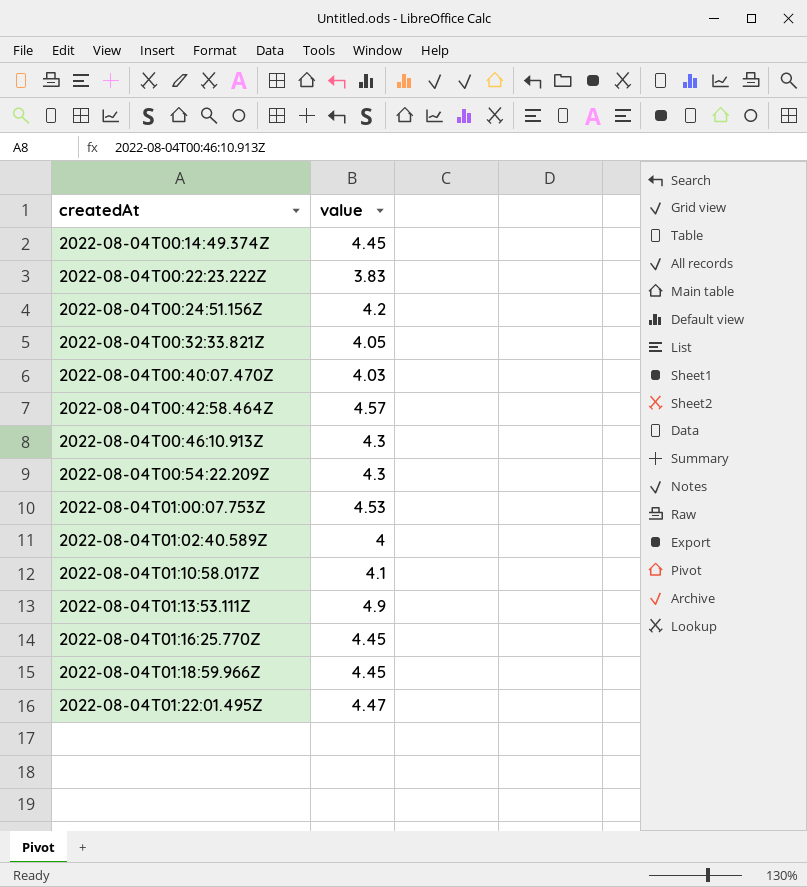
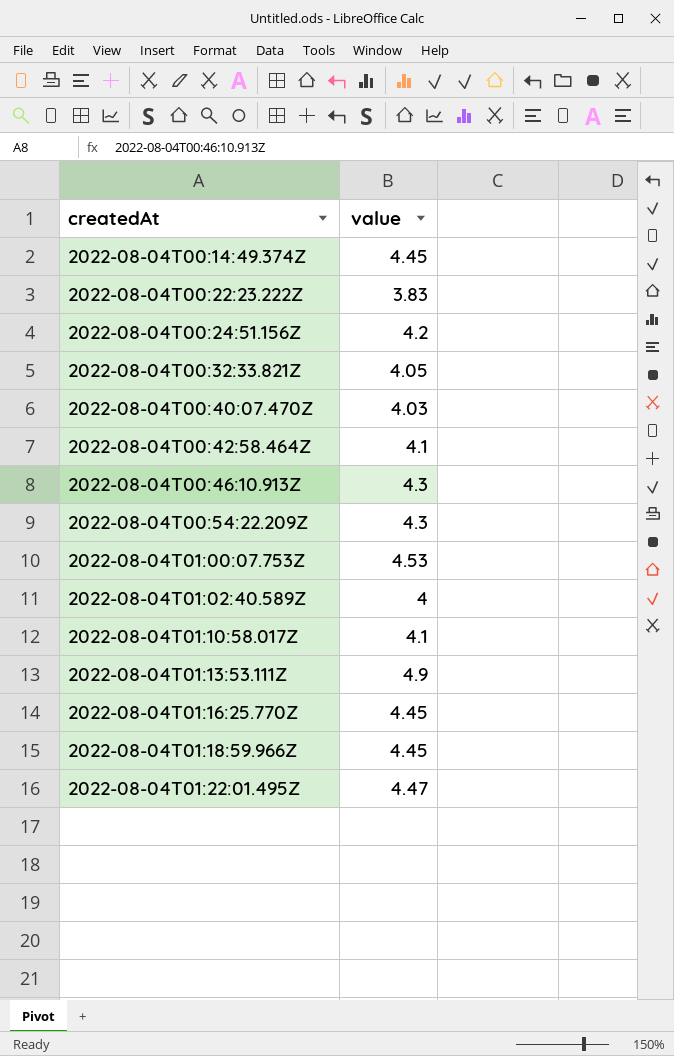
2022-08-04T00:42:58.464Z | value: 4.57 -> 4.1

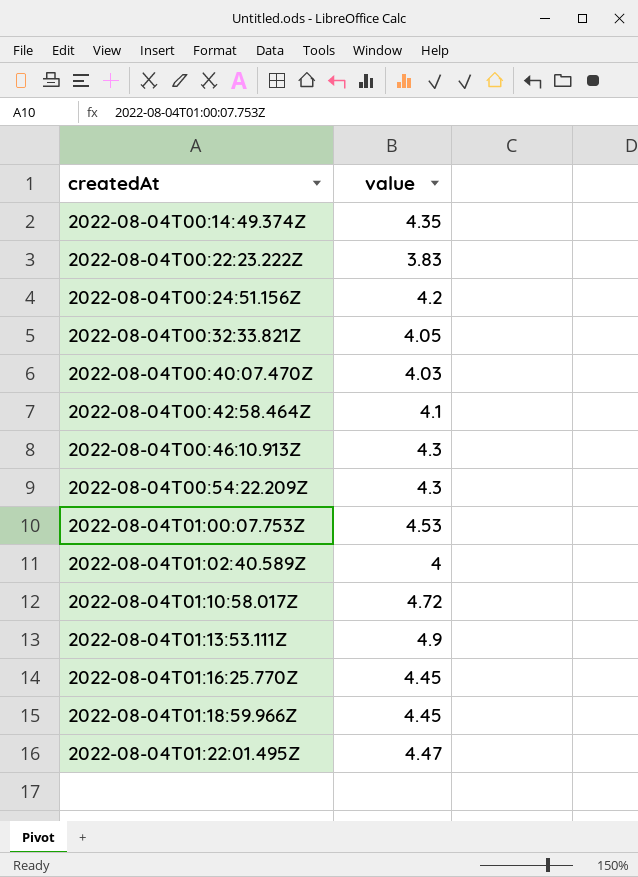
2022-08-04T00:14:49.374Z | value: 4.45 -> 4.35
2022-08-04T01:10:58.017Z | value: 4.1 -> 4.72

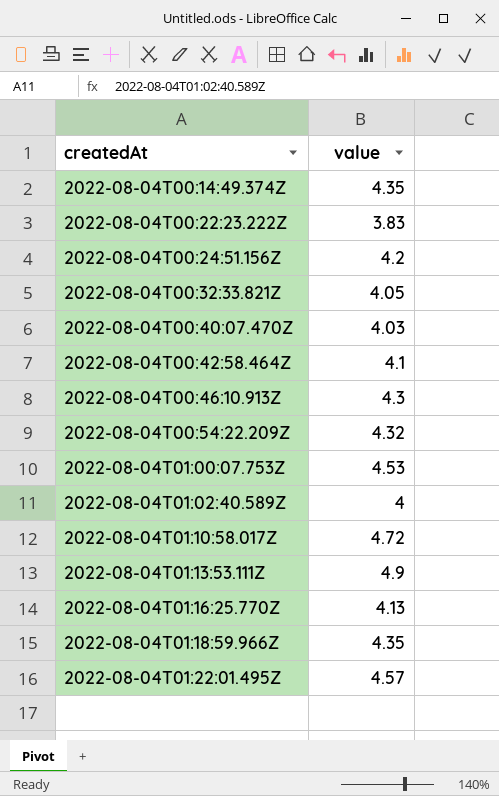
2022-08-04T00:54:22.209Z | value: 4.3 -> 4.32
2022-08-04T01:16:25.770Z | value: 4.45 -> 4.13
2022-08-04T01:18:59.966Z | value: 4.45 -> 4.35
2022-08-04T01:22:01.495Z | value: 4.47 -> 4.57

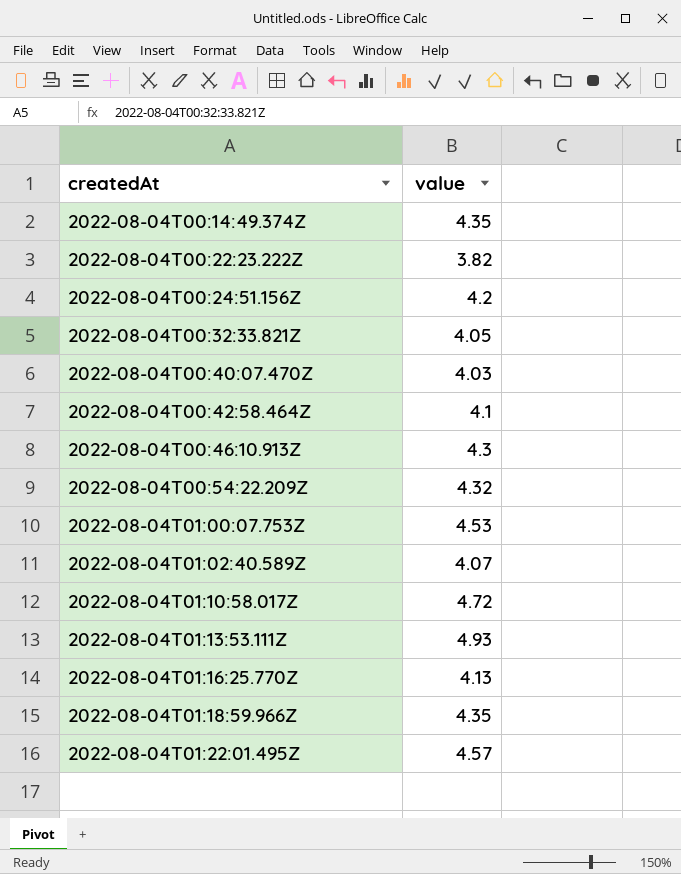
2022-08-04T00:22:23.222Z | value: 3.83 -> 3.82
2022-08-04T01:02:40.589Z | value: 4 -> 4.07
2022-08-04T01:13:53.111Z | value: 4.9 -> 4.93

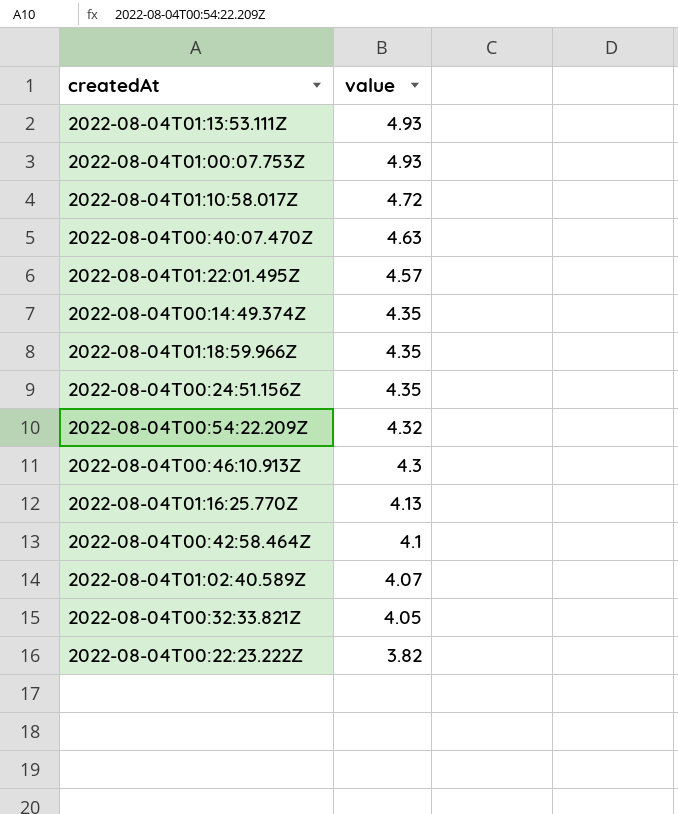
row order: createdAt ascending -> value descending
2022-08-04T01:00:07.753Z | value: 4.53 -> 4.93
2022-08-04T00:40:07.470Z | value: 4.03 -> 4.63
2022-08-04T00:24:51.156Z | value: 4.2 -> 4.35

